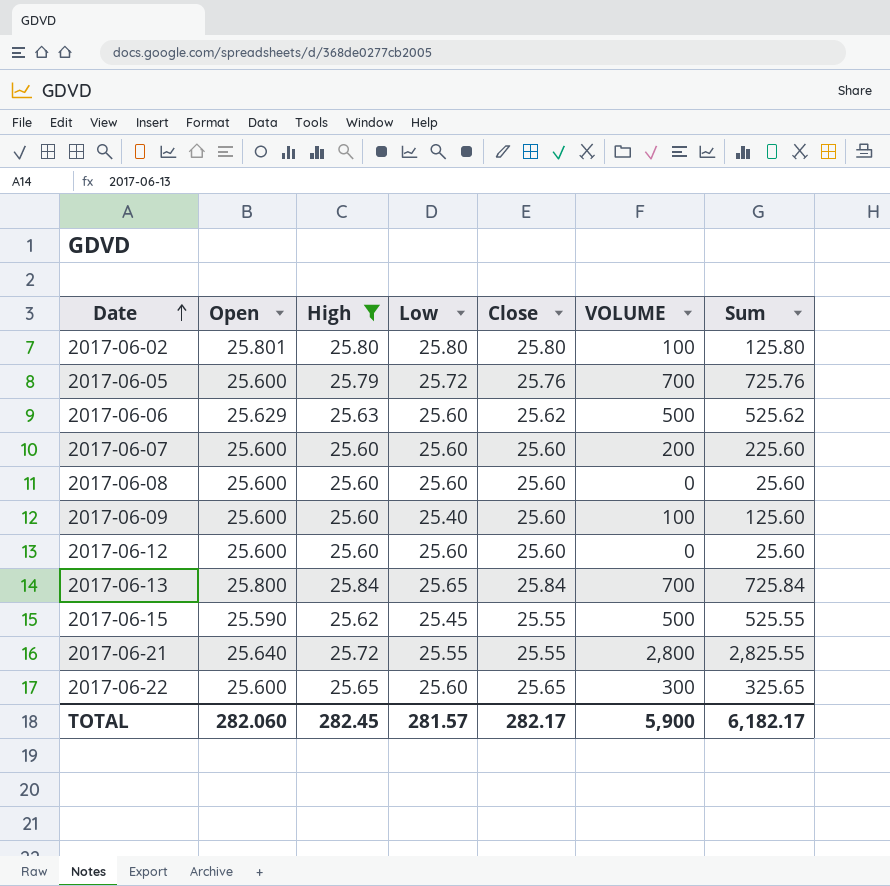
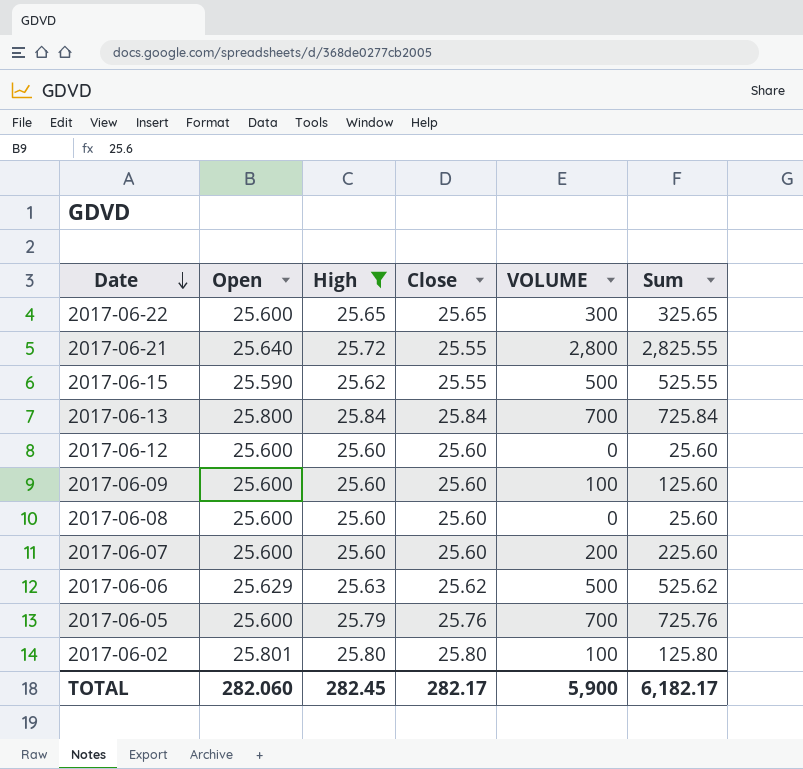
row order: Date ascending -> Date descending
column Low | position: 4 -> none

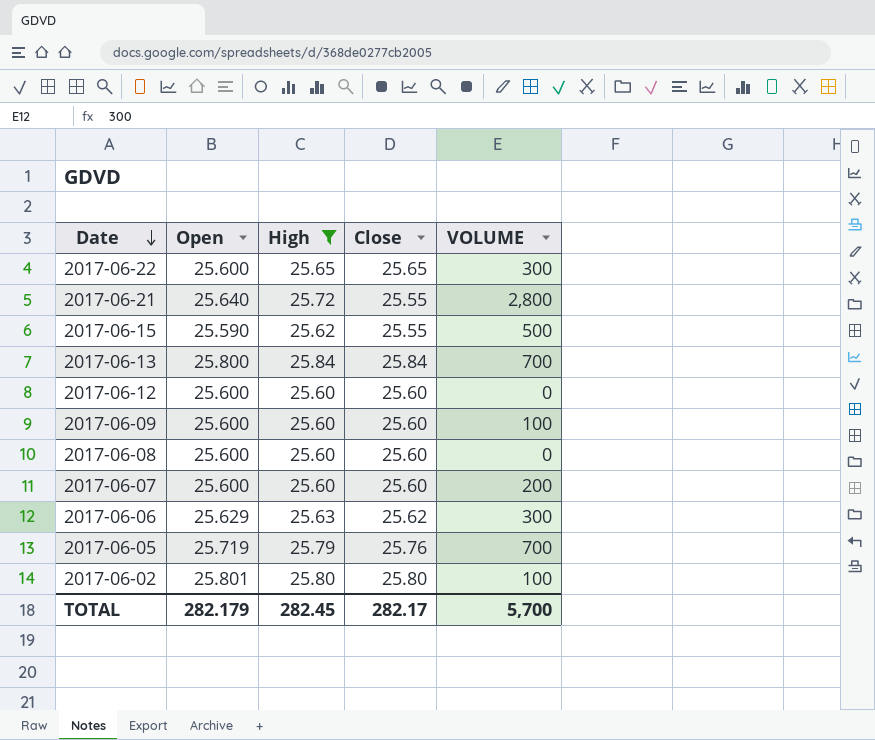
column Sum | formula: [Close] + [VOLUME] -> none
2017-06-06 | VOLUME: 500 -> 300
2017-06-05 | Open: 25.600 -> 25.719
TOTAL | Open: 282.060 -> 282.179
TOTAL | VOLUME: 5,900 -> 5,700

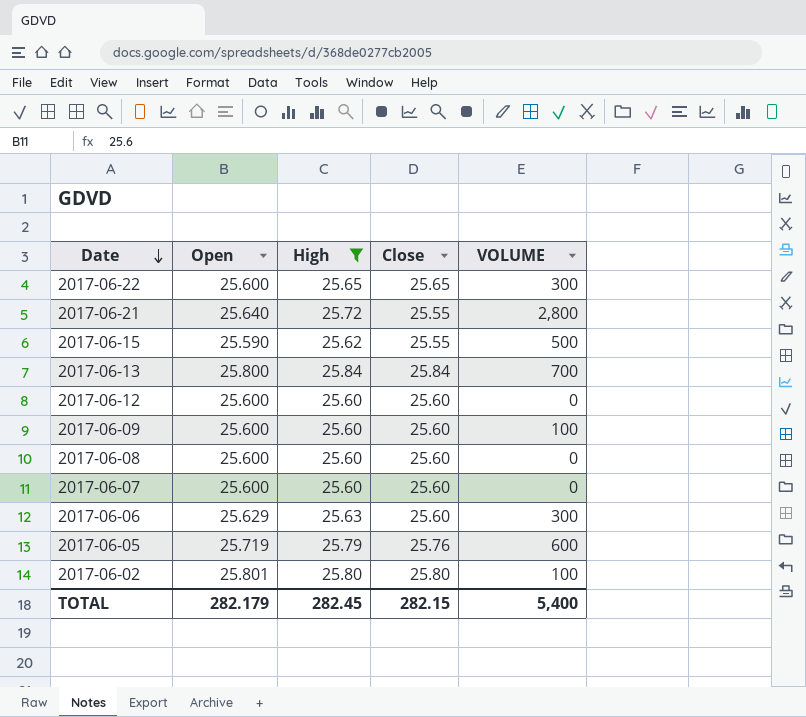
2017-06-07 | VOLUME: 200 -> 0
2017-06-06 | Close: 25.62 -> 25.60
2017-06-05 | VOLUME: 700 -> 600
TOTAL | Close: 282.17 -> 282.15
TOTAL | VOLUME: 5,700 -> 5,400

